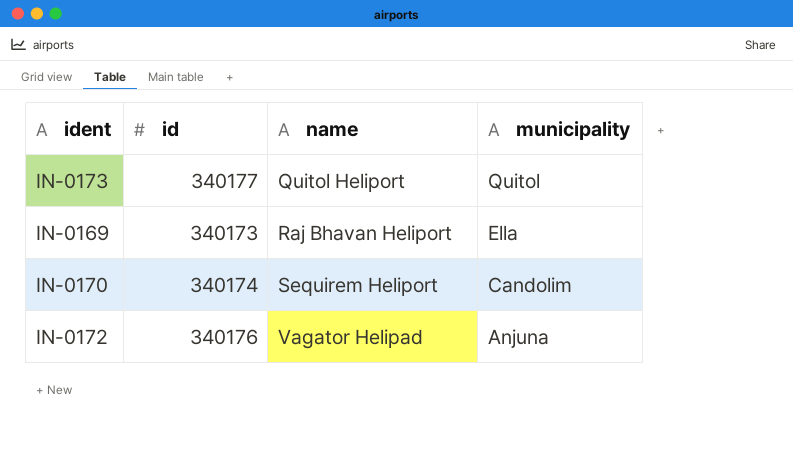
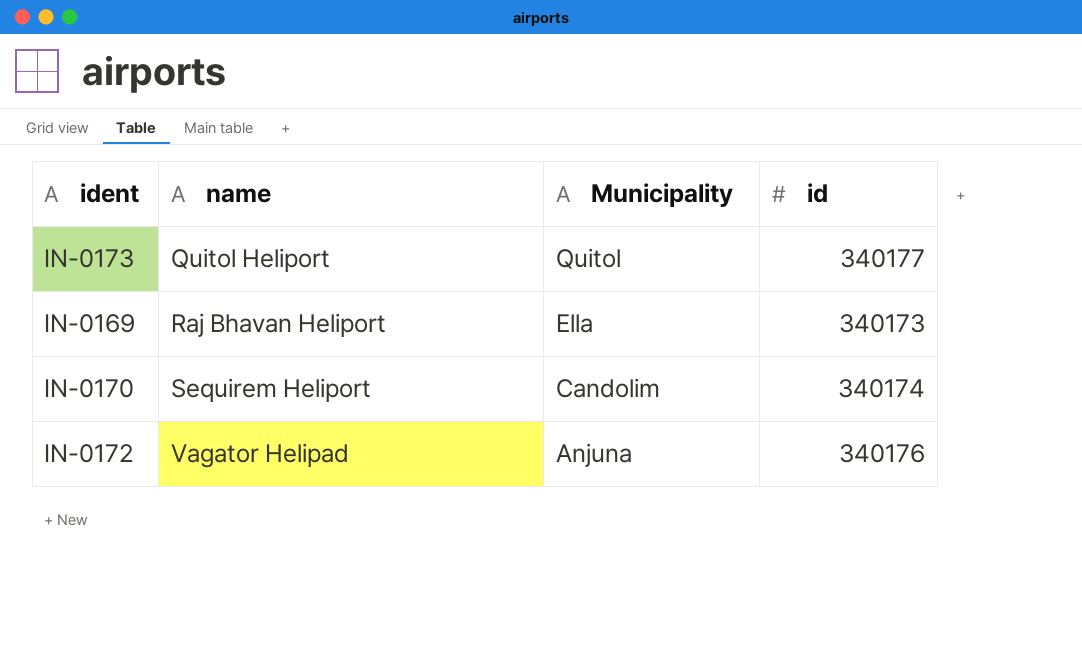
column name: municipality -> Municipality
column id | position: 2 -> 4

